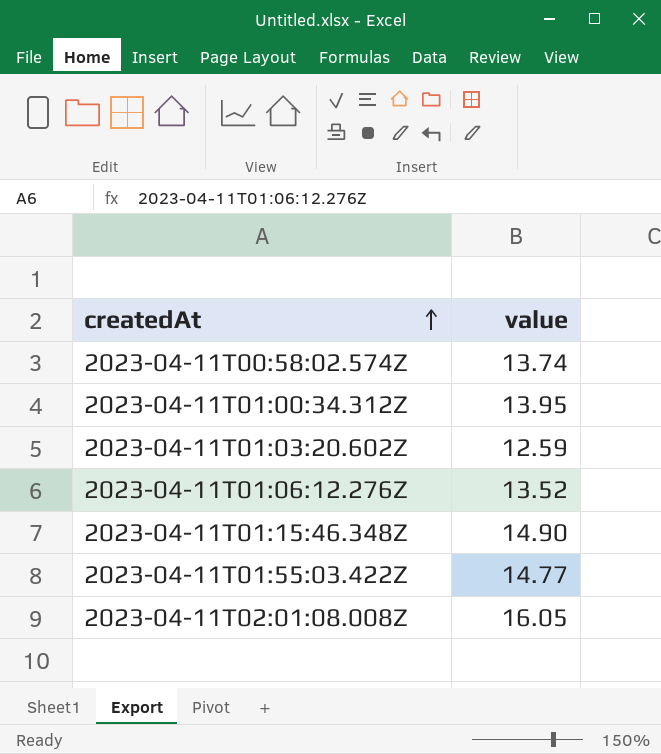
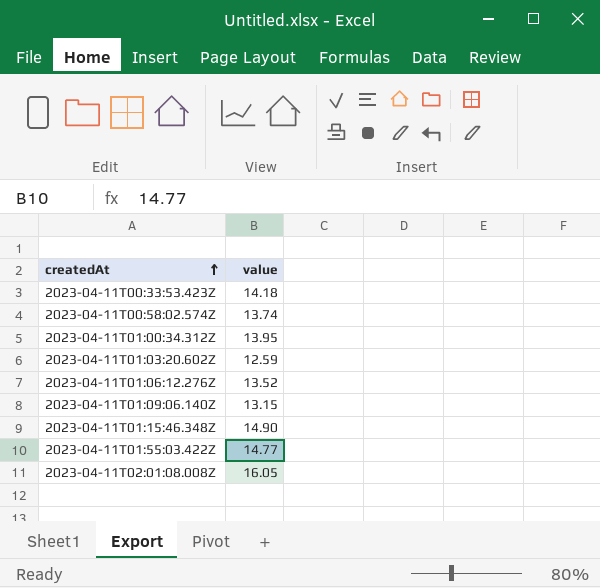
row 2023-04-11T00:33:53.423Z: none -> 14.18
row 2023-04-11T01:09:06.140Z: none -> 13.15

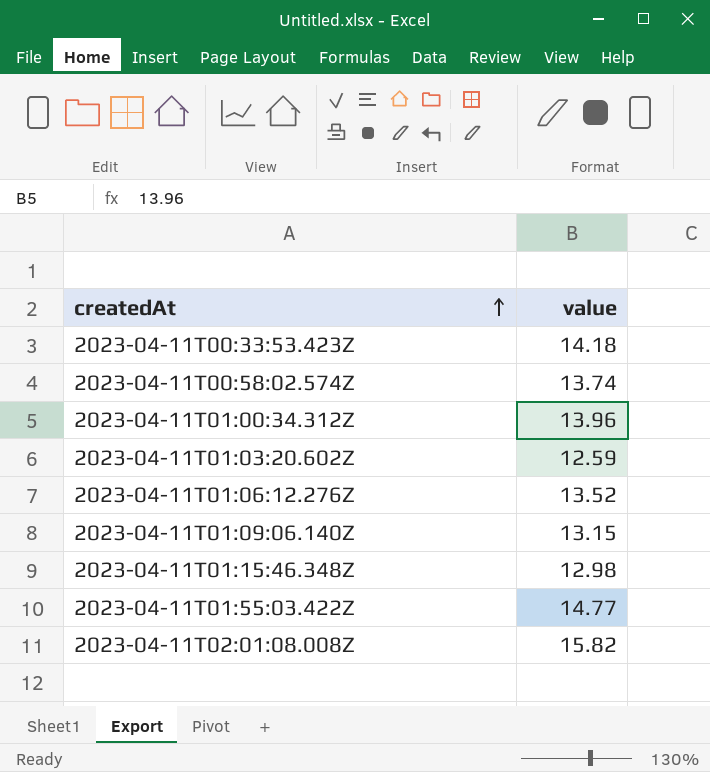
2023-04-11T01:00:34.312Z | value: 13.95 -> 13.96
2023-04-11T01:15:46.348Z | value: 14.90 -> 12.98
2023-04-11T02:01:08.008Z | value: 16.05 -> 15.82

